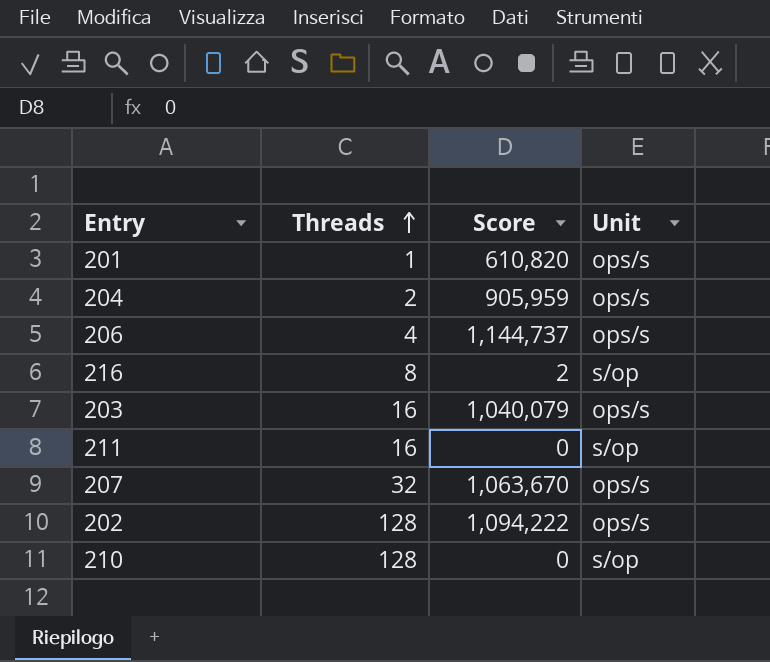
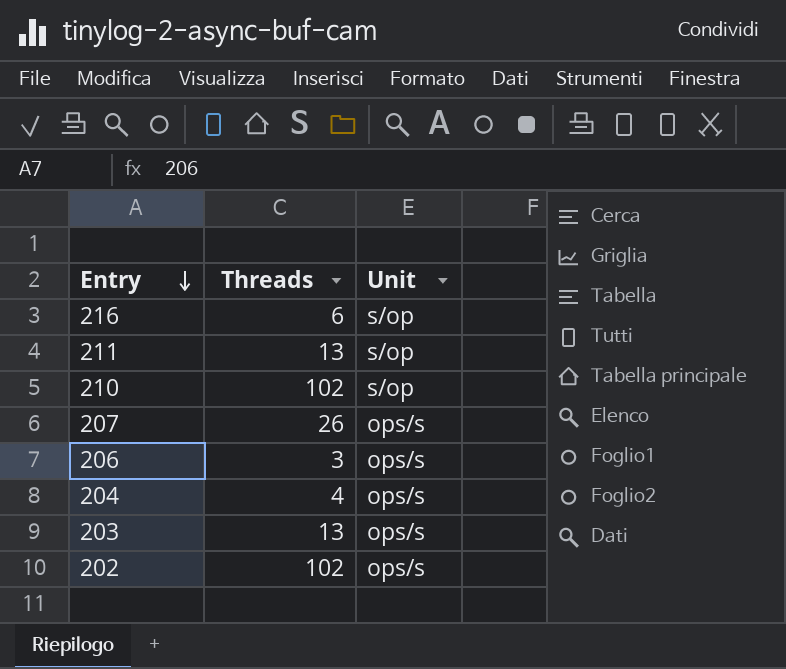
row order: Threads ascending -> Entry descending
column Score | position: 3 -> none
row 201: 1 | 610,820 | ops/s -> none
216 | Threads: 8 -> 6
211 | Threads: 16 -> 13
210 | Threads: 128 -> 102
207 | Threads: 32 -> 26
206 | Threads: 4 -> 3
204 | Threads: 2 -> 4
203 | Threads: 16 -> 13
202 | Threads: 128 -> 102

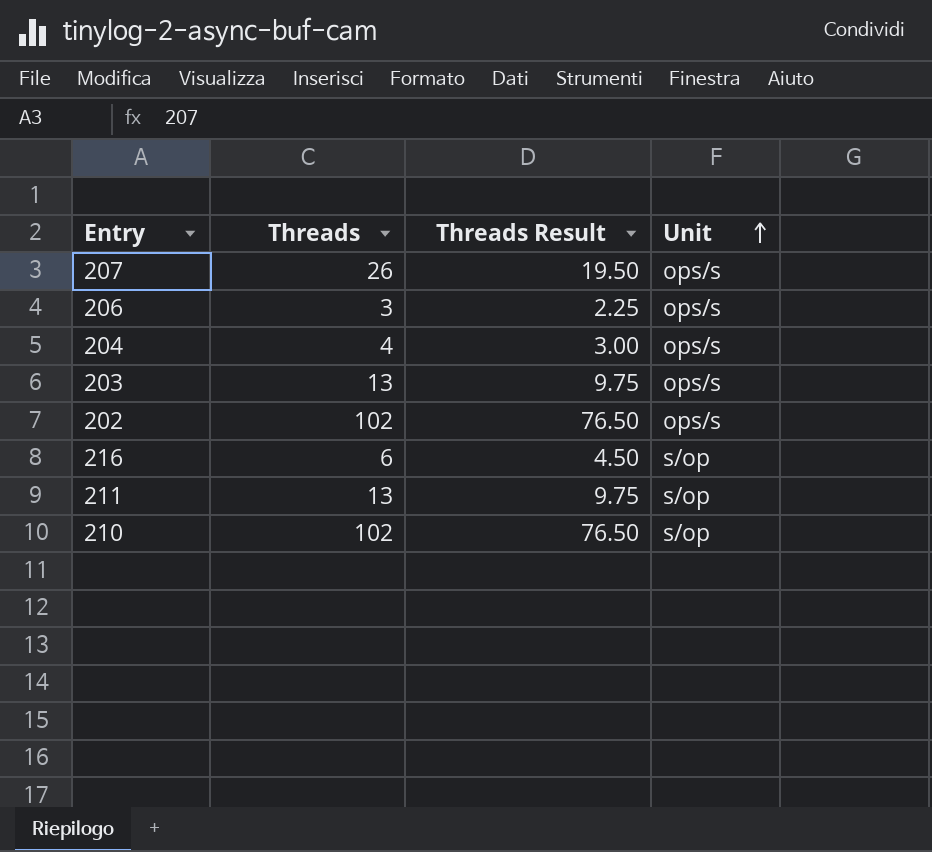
row order: Entry descending -> Unit ascending
column Threads Result | formula: none -> [Threads] * 0.75

